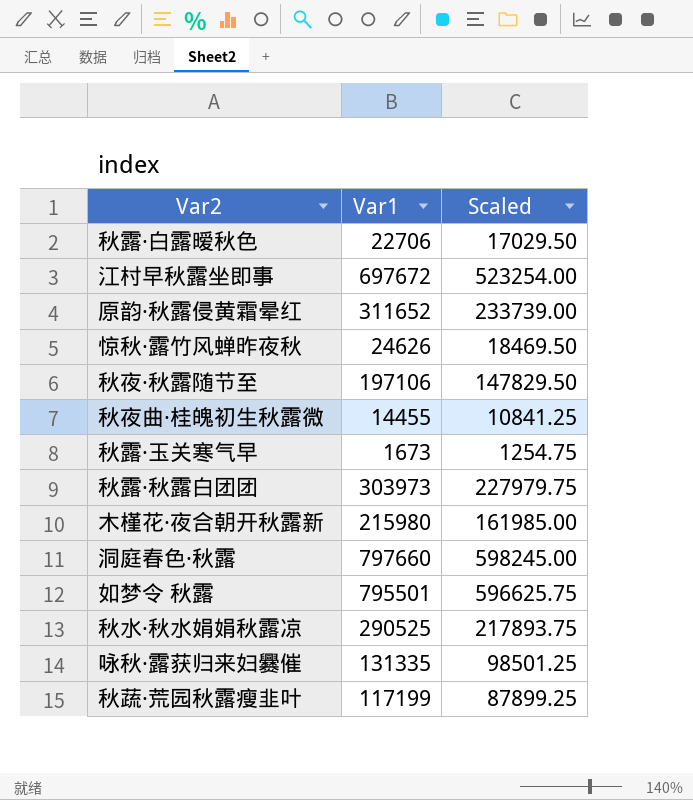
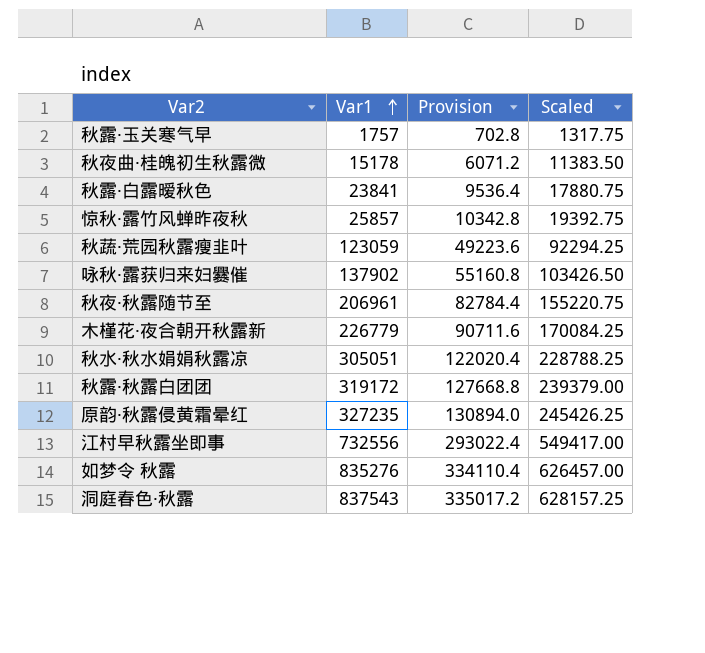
row order: none -> Var1 ascending
column Provision | formula: none -> [Var1] * 0.4
秋露·玉关寒气早 | Var1: 1673 -> 1757
秋露·玉关寒气早 | Scaled: 1254.75 -> 1317.75
秋夜曲·桂魄初生秋露微 | Var1: 14455 -> 15178
秋夜曲·桂魄初生秋露微 | Scaled: 10841.25 -> 11383.50
秋露·白露暧秋色 | Var1: 22706 -> 23841
秋露·白露暧秋色 | Scaled: 17029.50 -> 17880.75
惊秋·露竹风蝉昨夜秋 | Var1: 24626 -> 25857
惊秋·露竹风蝉昨夜秋 | Scaled: 18469.50 -> 19392.75
秋蔬·荒园秋露瘦韭叶 | Var1: 117199 -> 123059
秋蔬·荒园秋露瘦韭叶 | Scaled: 87899.25 -> 92294.25
咏秋·露获归来妇爨催 | Var1: 131335 -> 137902
咏秋·露获归来妇爨催 | Scaled: 98501.25 -> 103426.50
秋夜·秋露随节至 | Var1: 197106 -> 206961
秋夜·秋露随节至 | Scaled: 147829.50 -> 155220.75
木槿花·夜合朝开秋露新 | Var1: 215980 -> 226779
木槿花·夜合朝开秋露新 | Scaled: 161985.00 -> 170084.25
秋水·秋水娟娟秋露凉 | Var1: 290525 -> 305051
秋水·秋水娟娟秋露凉 | Scaled: 217893.75 -> 228788.25
秋露·秋露白团团 | Var1: 303973 -> 319172
秋露·秋露白团团 | Scaled: 227979.75 -> 239379.00
原韵·秋露侵黄霜晕红 | Var1: 311652 -> 327235
原韵·秋露侵黄霜晕红 | Scaled: 233739.00 -> 245426.25
江村早秋露坐即事 | Var1: 697672 -> 732556
江村早秋露坐即事 | Scaled: 523254.00 -> 549417.00
如梦令 秋露 | Var1: 795501 -> 835276
如梦令 秋露 | Scaled: 596625.75 -> 626457.00
洞庭春色·秋露 | Var1: 797660 -> 837543
洞庭春色·秋露 | Scaled: 598245.00 -> 628157.25

